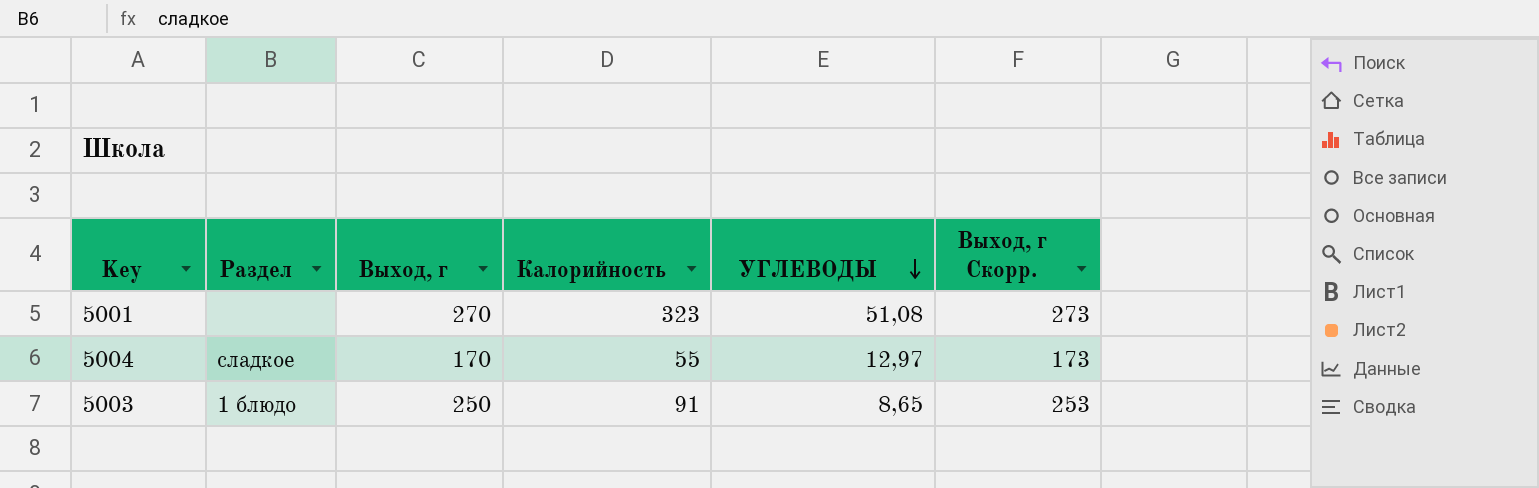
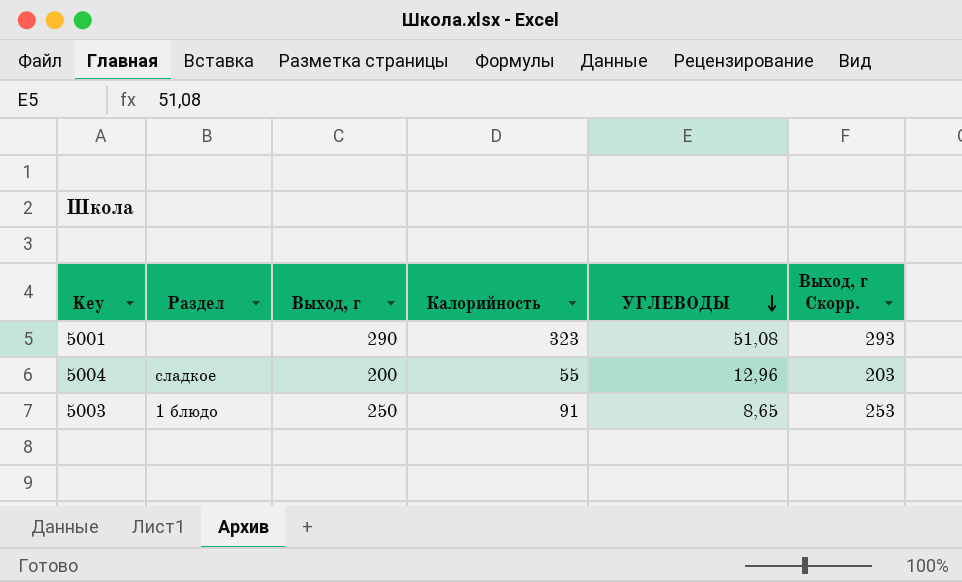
5001 | Выход, г: 270 -> 290
5001 | Выход, г Скорр.: 273 -> 293
5004 | Выход, г: 170 -> 200
5004 | УГЛЕВОДЫ: 12,97 -> 12,96
5004 | Выход, г Скорр.: 173 -> 203

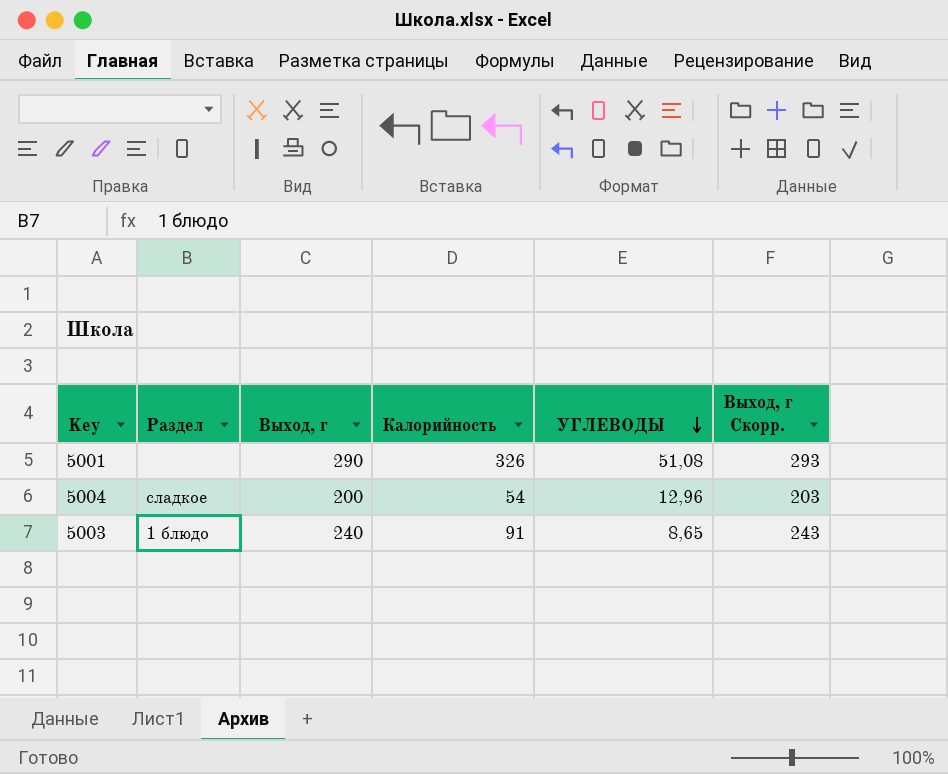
5001 | Калорийность: 323 -> 326
5004 | Калорийность: 55 -> 54
5003 | Выход, г: 250 -> 240
5003 | Выход, г Скорр.: 253 -> 243

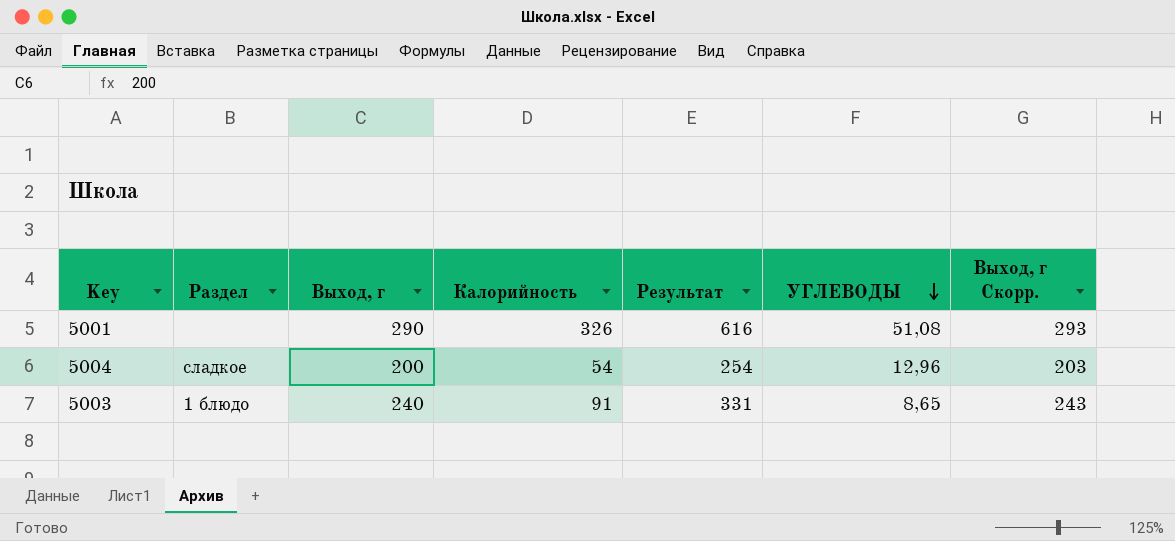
column Результат | formula: none -> [Выход, г] + [Калорийность]

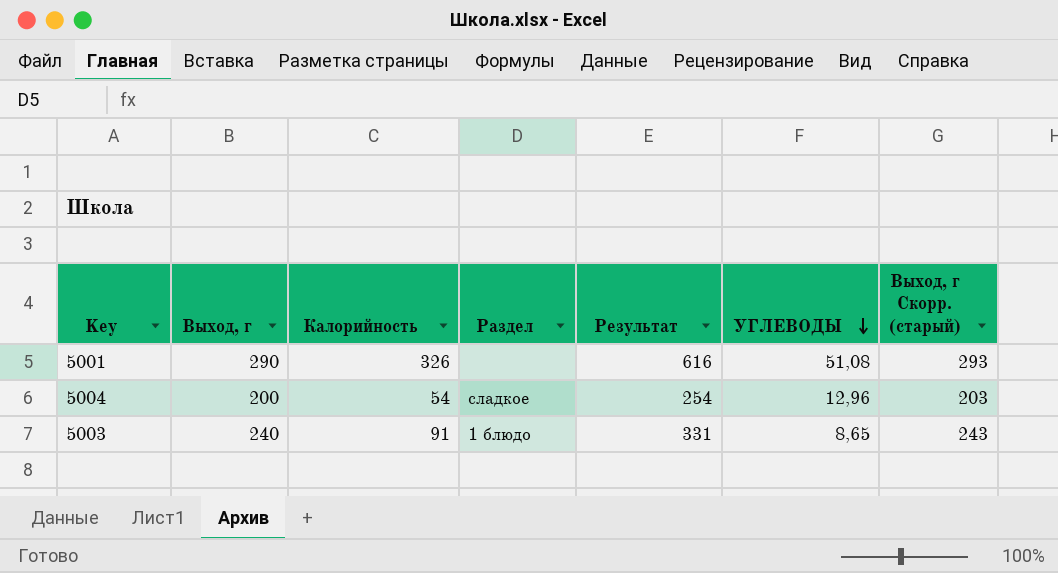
column Раздел | position: 2 -> 4
column name: Выход, г Скорр. -> Выход, г Скорр. (старый)

